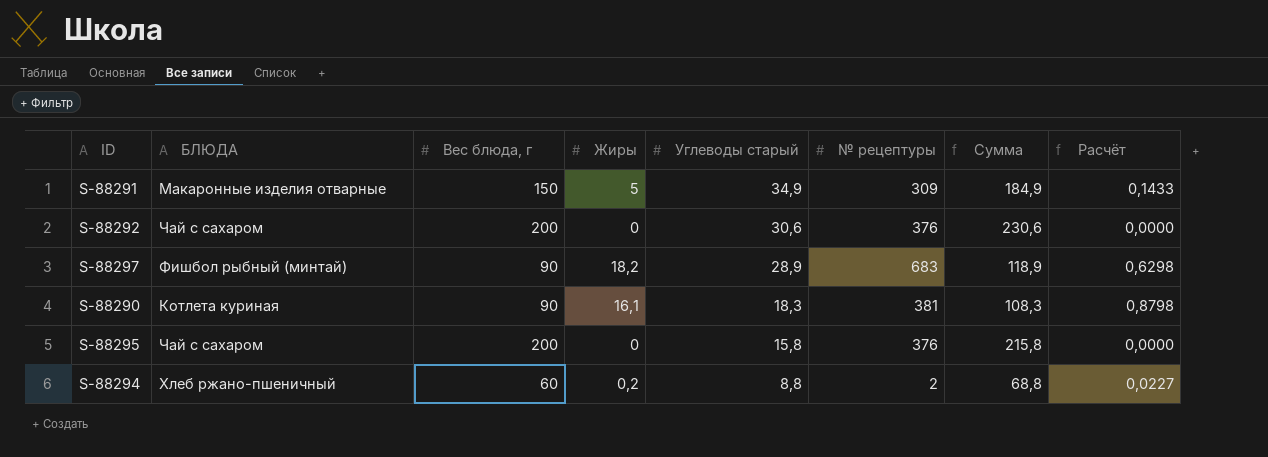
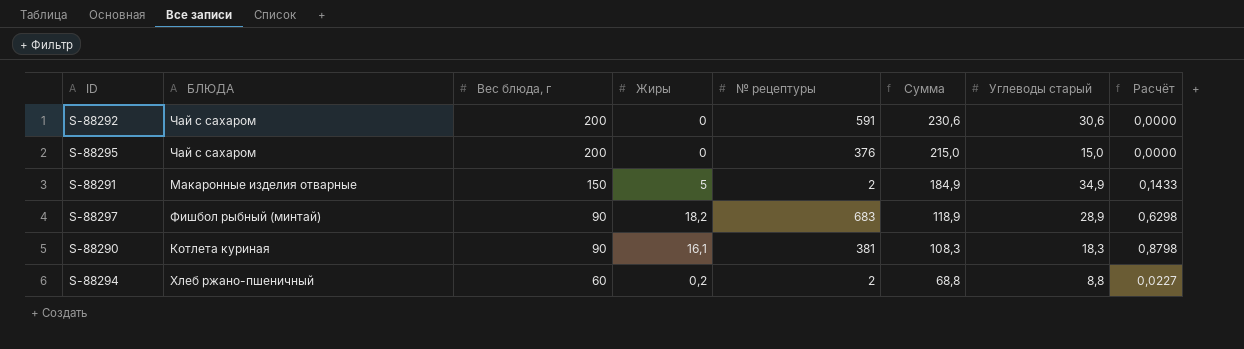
row order: Углеводы старый descending -> Вес блюда, г descending
column Углеводы старый | position: 5 -> 7
S-88292 | № рецептуры: 376 -> 591
S-88295 | Сумма: 215,8 -> 215,0
S-88295 | Углеводы старый: 15,8 -> 15,0
S-88291 | № рецептуры: 309 -> 2

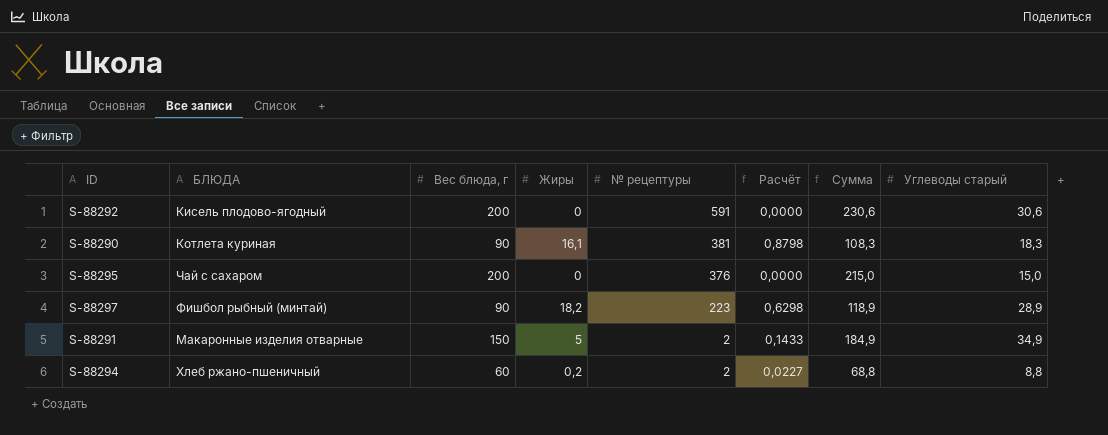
row order: Вес блюда, г descending -> № рецептуры descending
column Расчёт | position: 8 -> 6
S-88292 | БЛЮДА: Чай с сахаром -> Кисель плодово-ягодный
S-88297 | № рецептуры: 683 -> 223

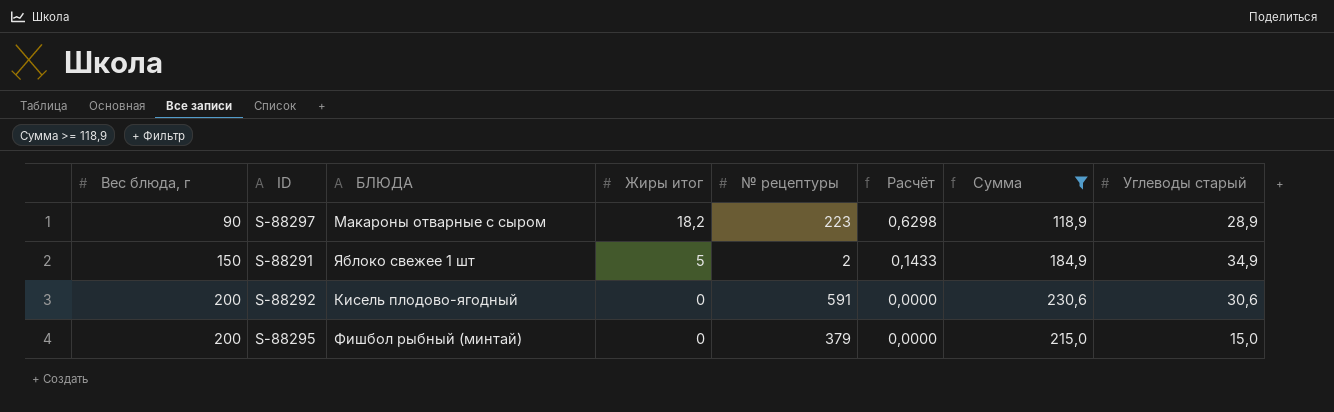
filter: none -> Сумма >= 118,9
row order: № рецептуры descending -> Вес блюда, г ascending
column Вес блюда, г | position: 3 -> 1
column name: Жиры -> Жиры итог
S-88297 | БЛЮДА: Фишбол рыбный (минтай) -> Макароны отварные с сыром
S-88291 | БЛЮДА: Макаронные изделия отварные -> Яблоко свежее 1 шт
S-88295 | БЛЮДА: Чай с сахаром -> Фишбол рыбный (минтай)
S-88295 | № рецептуры: 376 -> 379

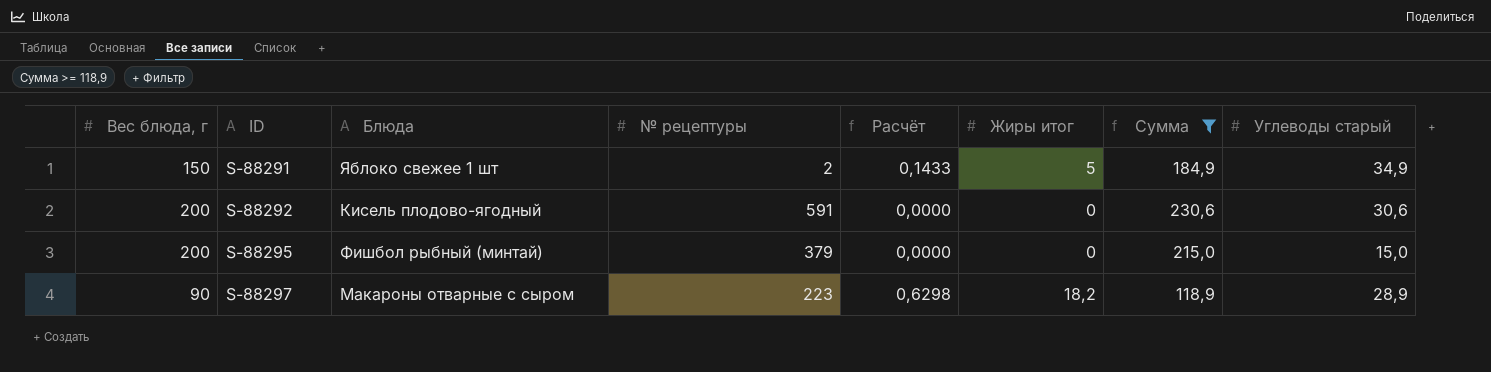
row order: Вес блюда, г ascending -> ID ascending
column name: БЛЮДА -> Блюда
column Жиры итог | position: 4 -> 6

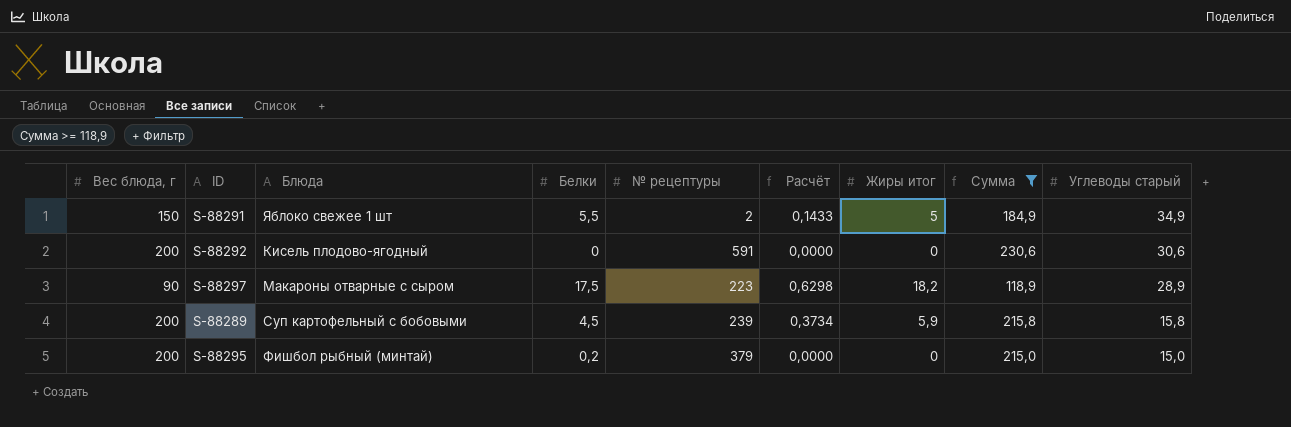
row order: ID ascending -> Углеводы старый descending
column Белки | position: none -> 4
row S-88289: none -> 200 | Суп картофельный с бобовыми | 4,5 | 239 | 0,3734 | 5,9 | 215,8 | 15,8

